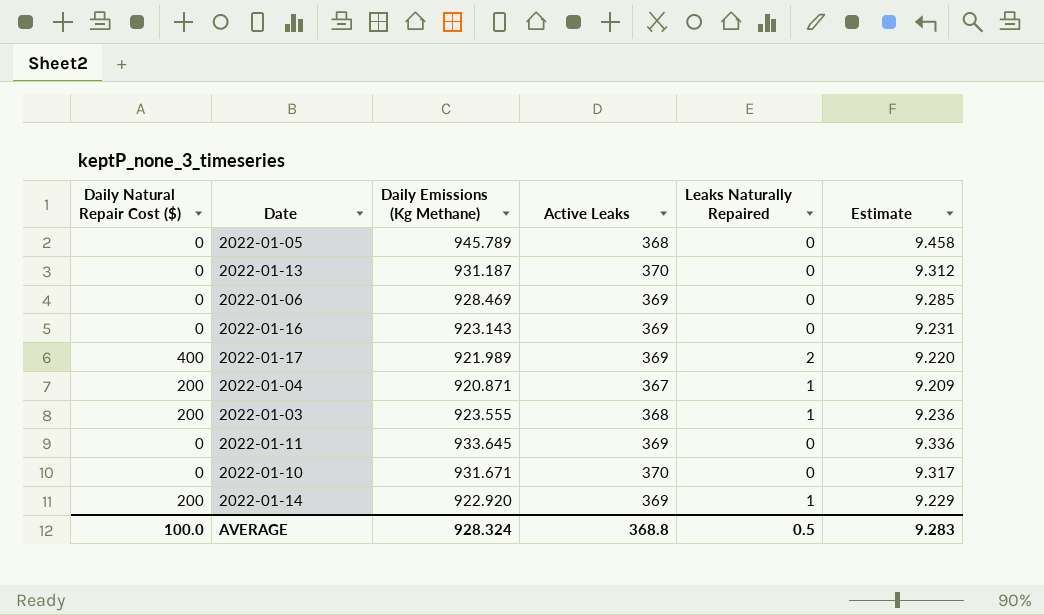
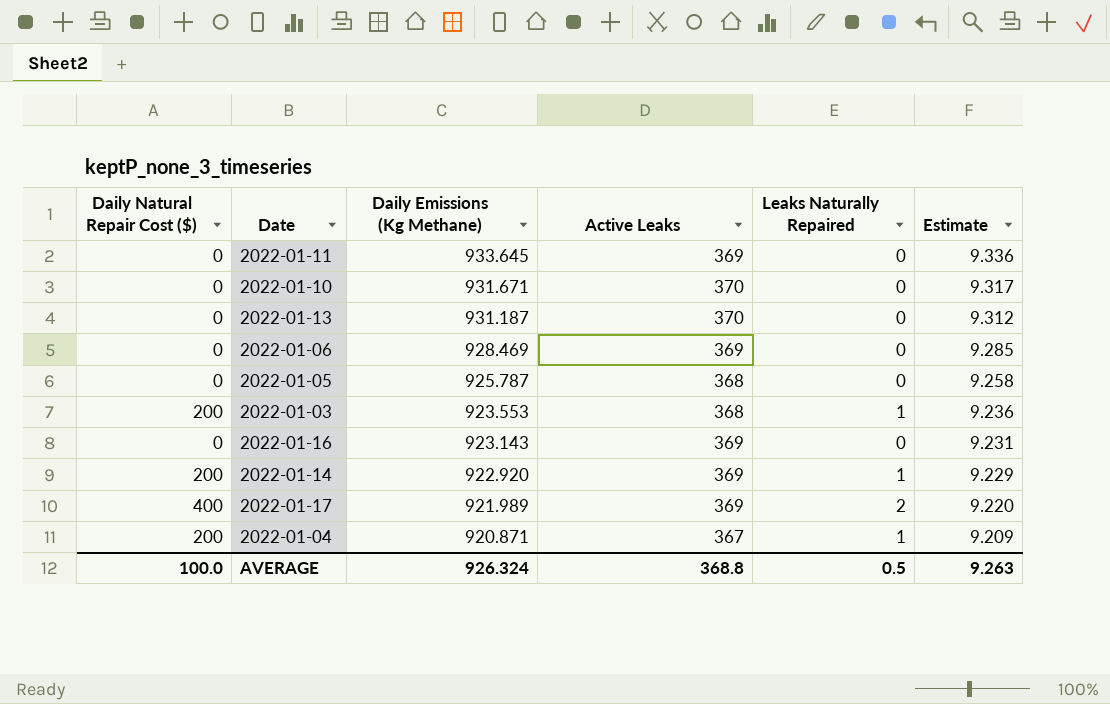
row order: none -> Daily Emissions (Kg Methane) descending
2022-01-05 | Daily Emissions (Kg Methane): 945.789 -> 925.787
2022-01-05 | Estimate: 9.458 -> 9.258
2022-01-03 | Daily Emissions (Kg Methane): 923.555 -> 923.553
AVERAGE | Daily Emissions (Kg Methane): 928.324 -> 926.324
AVERAGE | Estimate: 9.283 -> 9.263

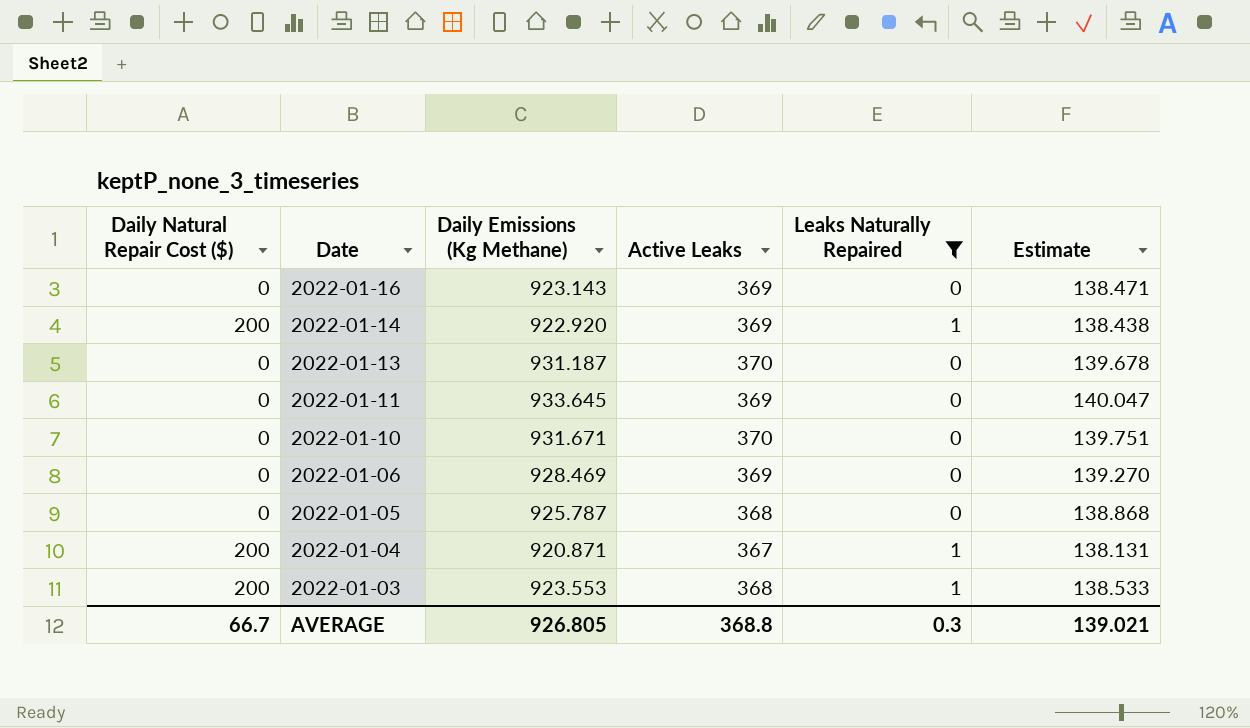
filter: none -> Leaks Naturally Repaired != 2
row order: Daily Emissions (Kg Methane) descending -> Date descending
column Estimate | formula: [Daily Emissions (Kg Methane)] * 0.01 -> [Daily Emissions (Kg Methane)] * 0.15
AVERAGE | Daily Natural Repair Cost ($): 100.0 -> 66.7
AVERAGE | Daily Emissions (Kg Methane): 926.324 -> 926.805
AVERAGE | Leaks Naturally Repaired: 0.5 -> 0.3
AVERAGE | Estimate: 9.263 -> 139.021

